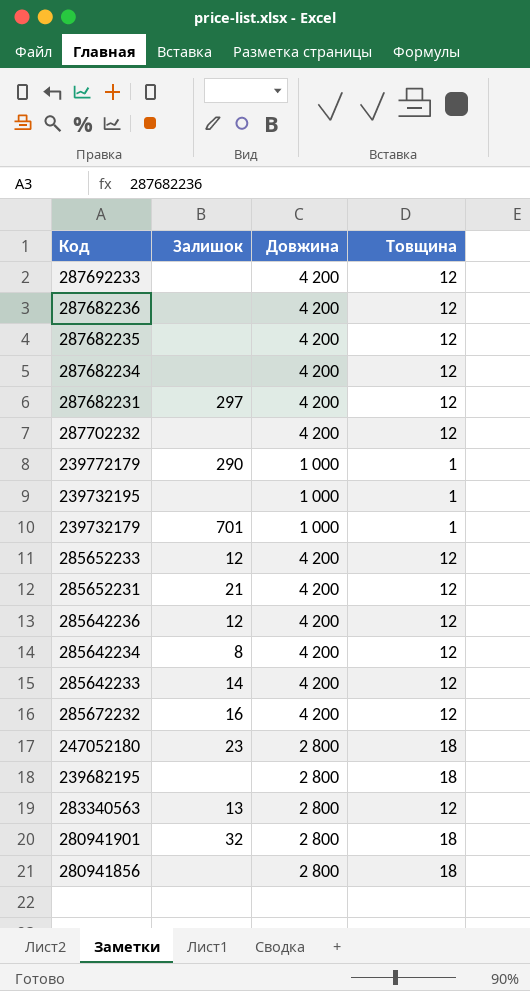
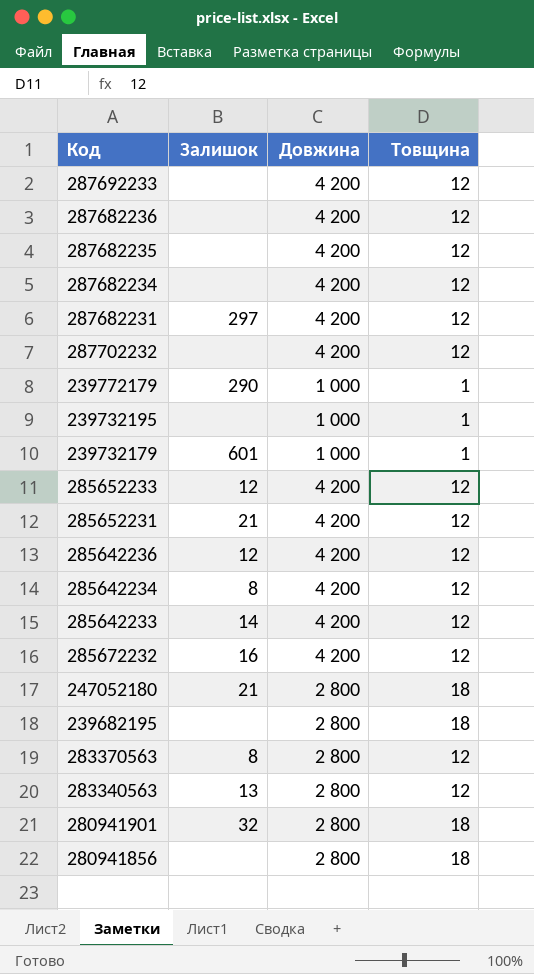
239732179 | Залишок: 701 -> 601
247052180 | Залишок: 23 -> 21
row 283370563: none -> 8 | 2 800 | 12

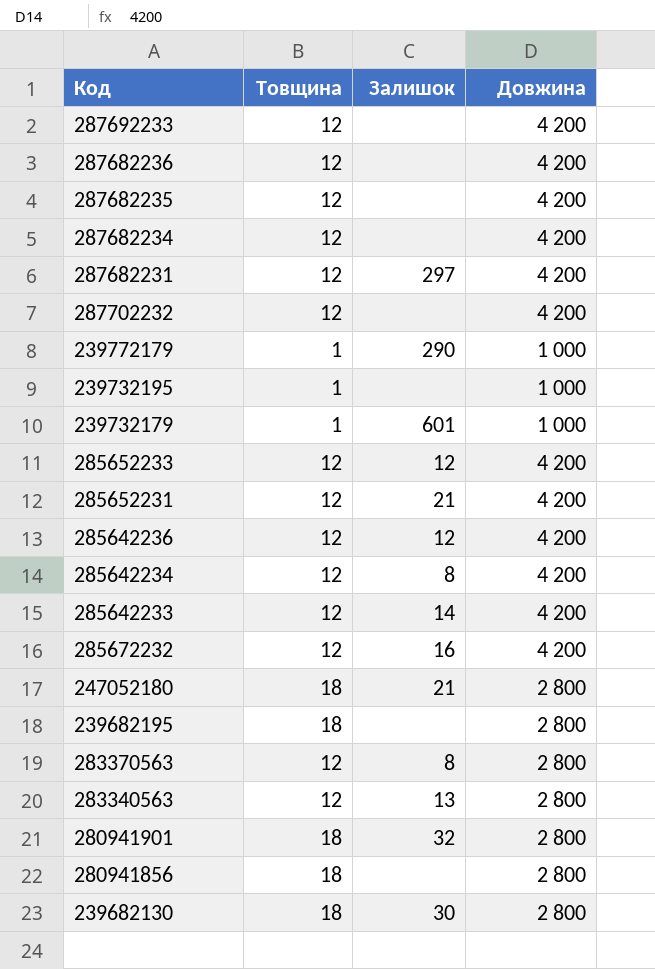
column Товщина | position: 4 -> 2
row 239682130: none -> 18 | 30 | 2 800

